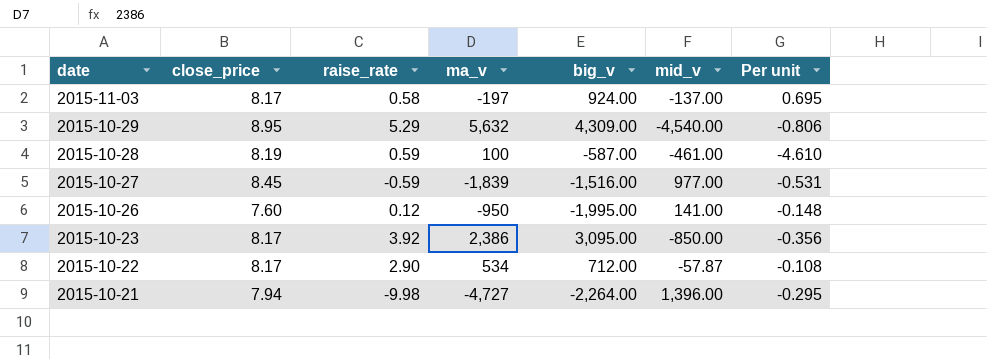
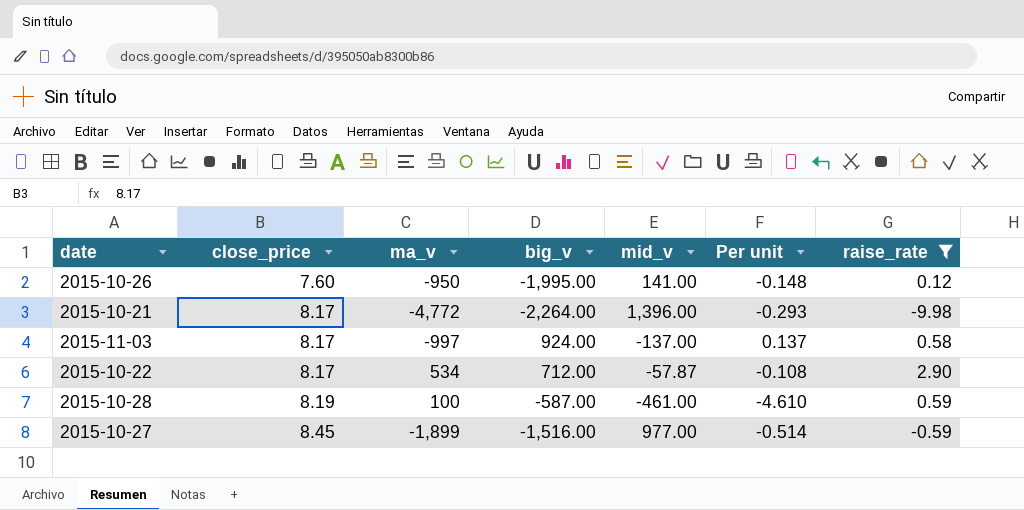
filter: none -> raise_rate <= 2.90
row order: date descending -> close_price ascending
column raise_rate | position: 3 -> 7
2015-10-21 | close_price: 7.94 -> 8.17
2015-10-21 | ma_v: -4,727 -> -4,772
2015-10-21 | Per unit: -0.295 -> -0.293
2015-11-03 | ma_v: -197 -> -997
2015-11-03 | Per unit: 0.695 -> 0.137
2015-10-27 | ma_v: -1,839 -> -1,899
2015-10-27 | Per unit: -0.531 -> -0.514

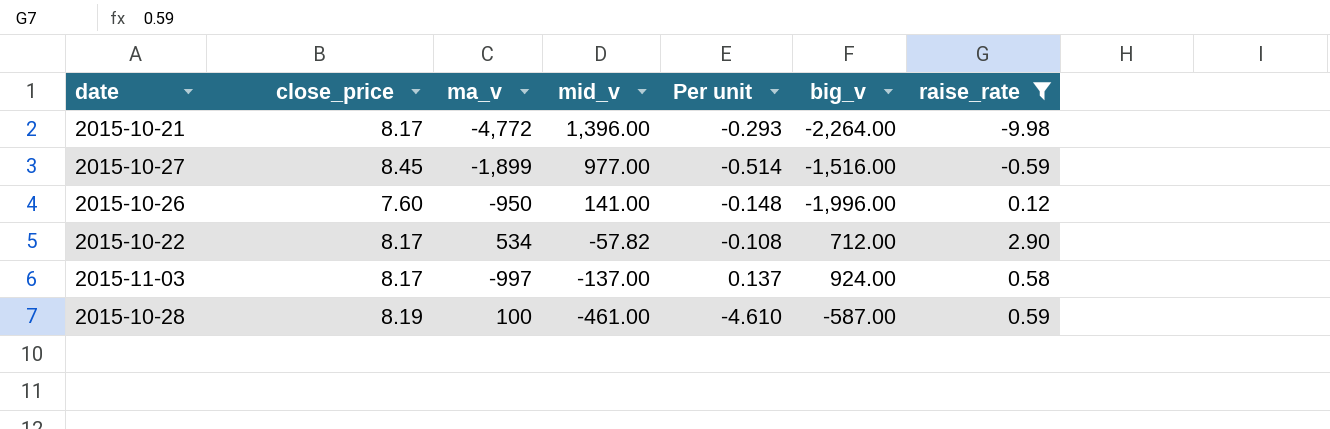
row order: close_price ascending -> mid_v descending
column big_v | position: 4 -> 6
2015-10-26 | big_v: -1,995.00 -> -1,996.00
2015-10-22 | mid_v: -57.87 -> -57.82

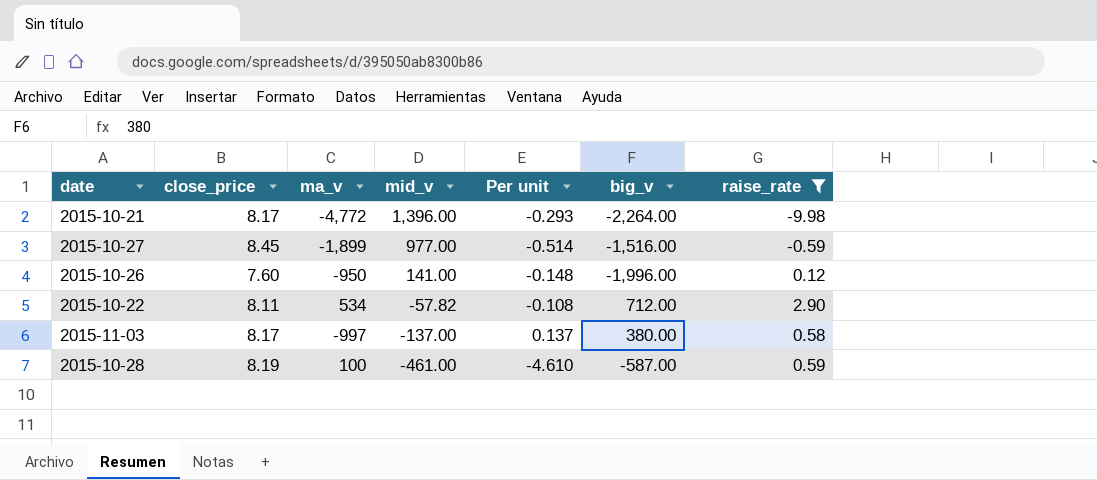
2015-10-22 | close_price: 8.17 -> 8.11
2015-11-03 | big_v: 924.00 -> 380.00

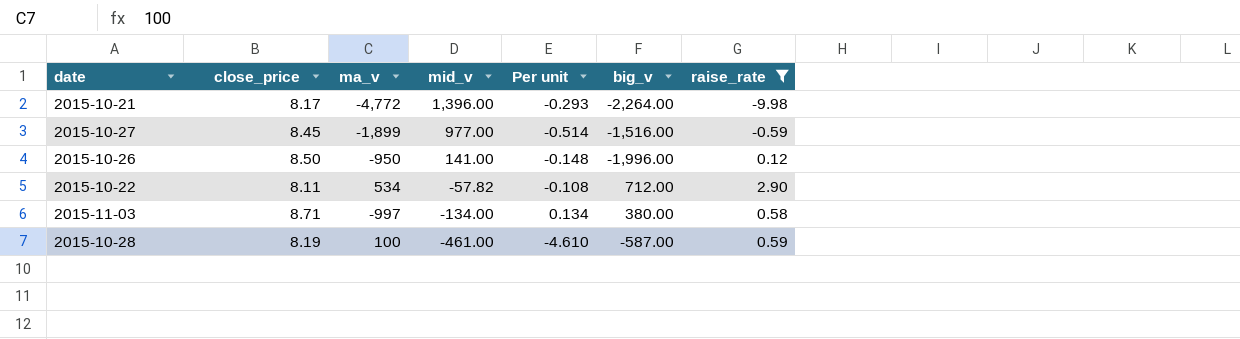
2015-10-26 | close_price: 7.60 -> 8.50
2015-11-03 | close_price: 8.17 -> 8.71
2015-11-03 | mid_v: -137.00 -> -134.00
2015-11-03 | Per unit: 0.137 -> 0.134

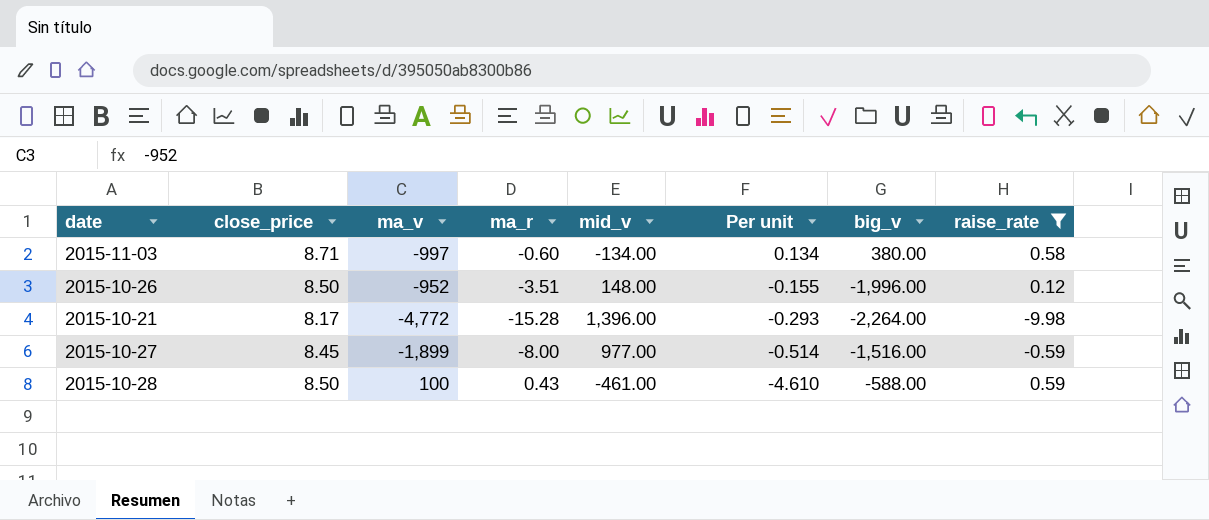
row order: mid_v descending -> Per unit descending
column ma_r | position: none -> 4
row 2015-10-22: 8.11 | 534 | -57.82 | -0.108 | 712.00 | 2.90 -> none
2015-10-26 | ma_v: -950 -> -952
2015-10-26 | mid_v: 141.00 -> 148.00
2015-10-26 | Per unit: -0.148 -> -0.155
2015-10-28 | close_price: 8.19 -> 8.50
2015-10-28 | big_v: -587.00 -> -588.00

